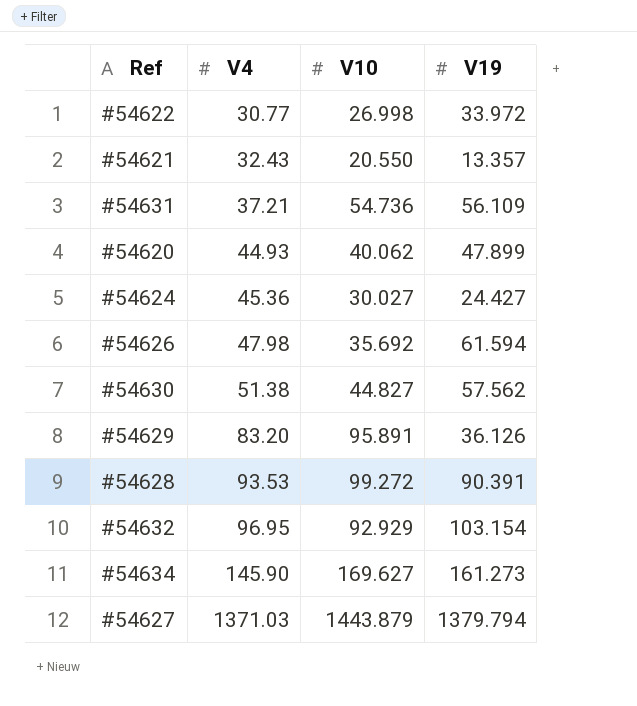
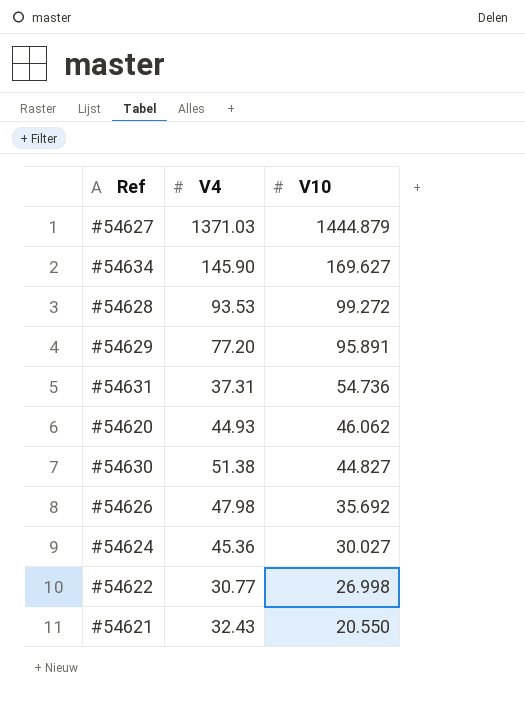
row order: V4 ascending -> V10 descending
column V19 | position: 4 -> none
row #54632: 96.95 | 92.929 | 103.154 -> none
#54627 | V10: 1443.879 -> 1444.879
#54629 | V4: 83.20 -> 77.20
#54631 | V4: 37.21 -> 37.31
#54620 | V10: 40.062 -> 46.062

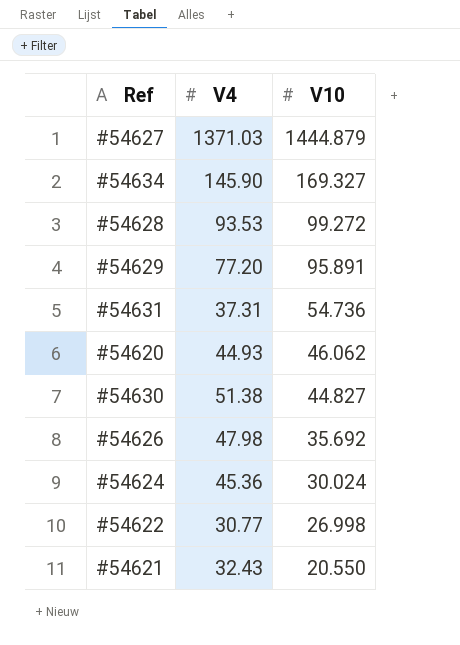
#54634 | V10: 169.627 -> 169.327
#54624 | V10: 30.027 -> 30.024

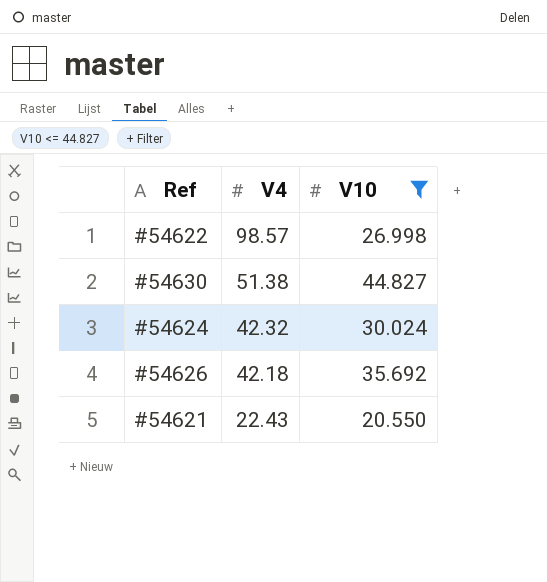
filter: none -> V10 <= 44.827
row order: V10 descending -> V4 descending
#54622 | V4: 30.77 -> 98.57
#54624 | V4: 45.36 -> 42.32
#54626 | V4: 47.98 -> 42.18
#54621 | V4: 32.43 -> 22.43

